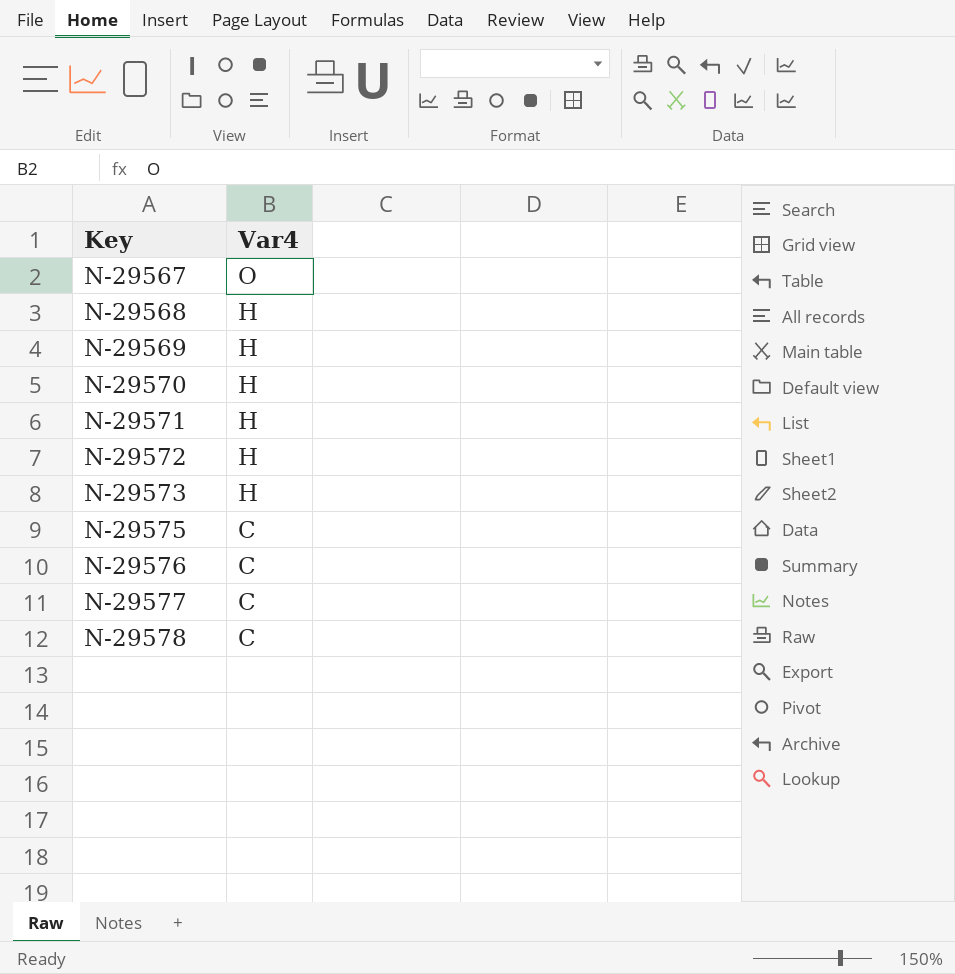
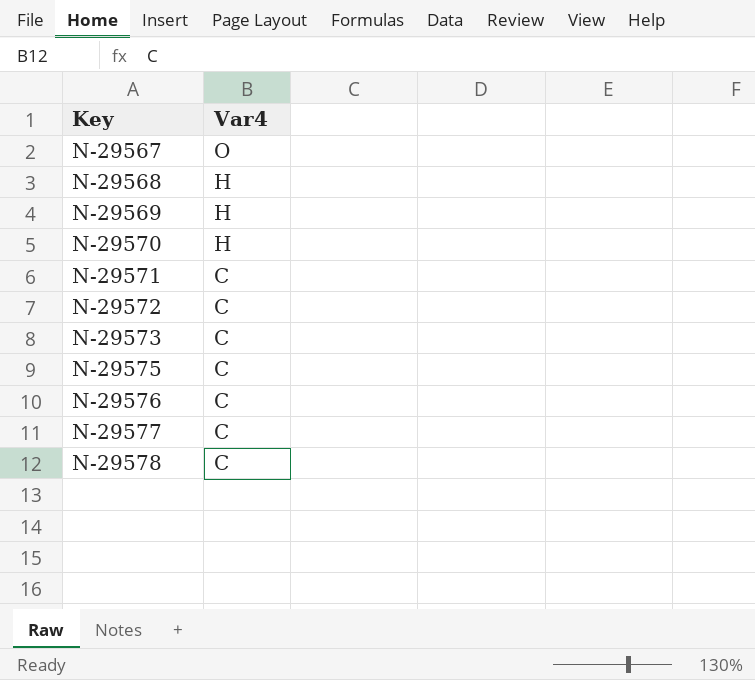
N-29571 | Var4: H -> C
N-29572 | Var4: H -> C
N-29573 | Var4: H -> C

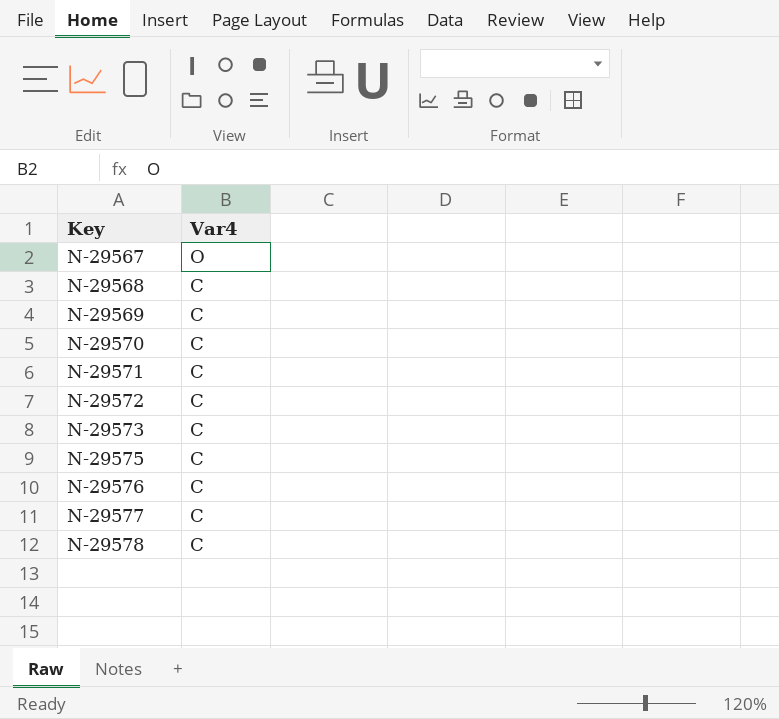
N-29568 | Var4: H -> C
N-29569 | Var4: H -> C
N-29570 | Var4: H -> C

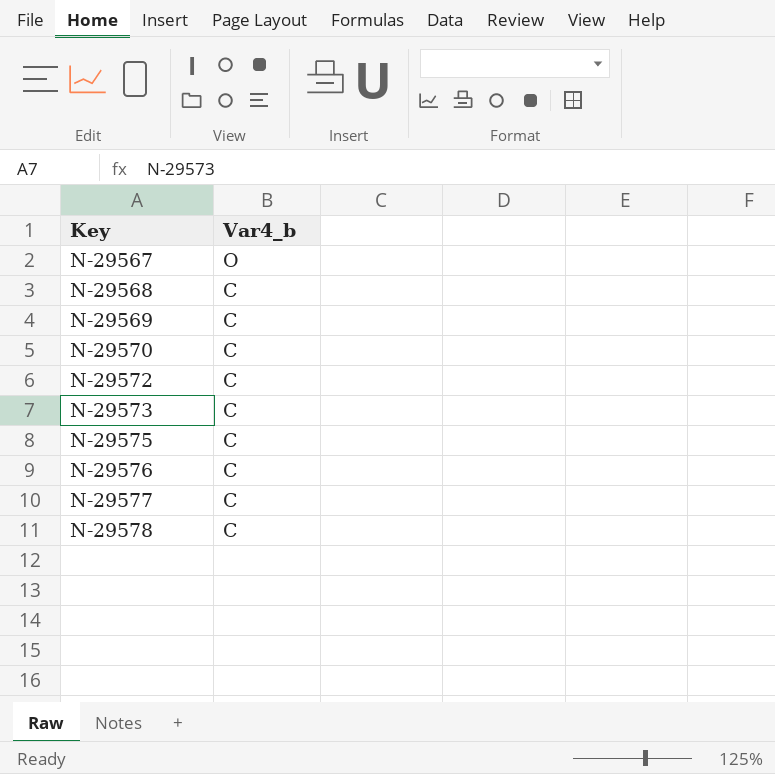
column name: Var4 -> Var4_b
row N-29571: C -> none

